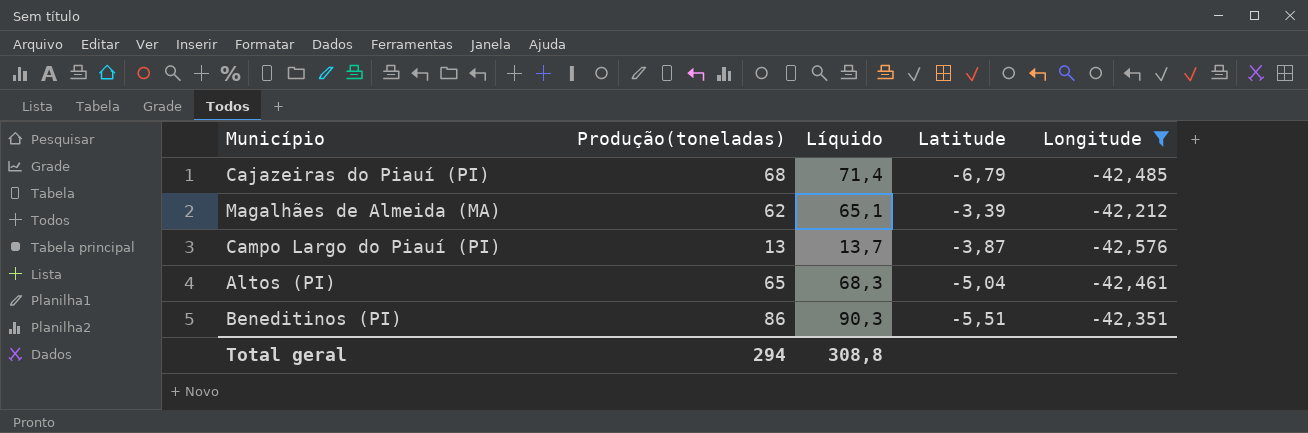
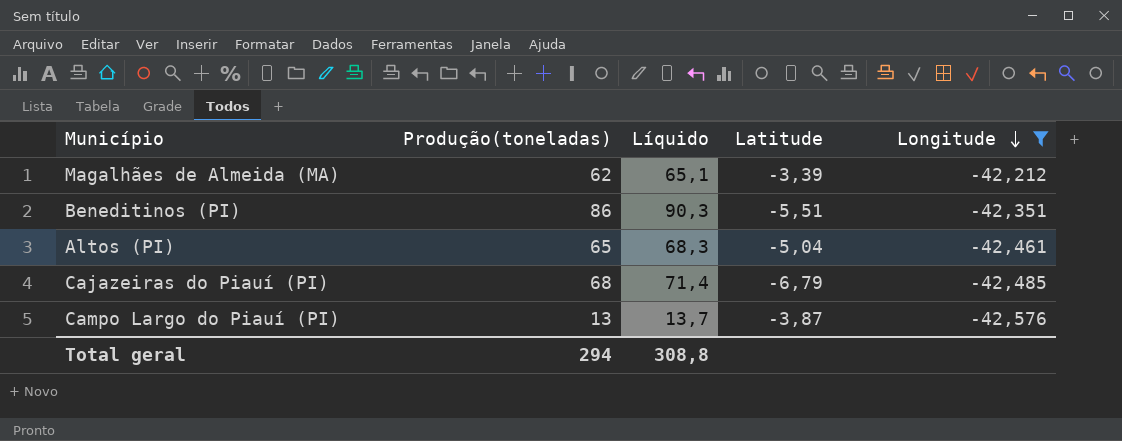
row order: none -> Longitude descending

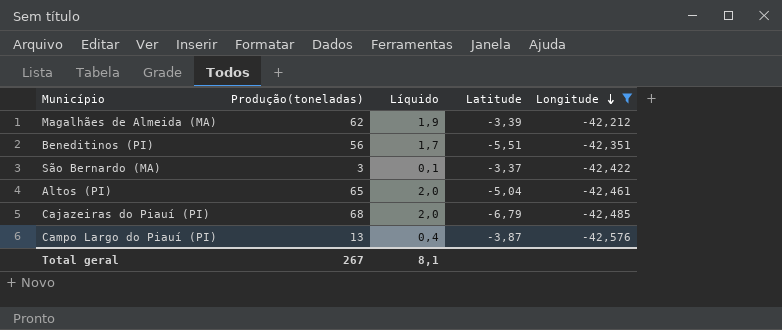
column Líquido | formula: [Produção(toneladas)] * 1,05 -> [Produção(toneladas)] * 0,03
Beneditinos (PI) | Produção(toneladas): 86 -> 56
row São Bernardo (MA): none -> 3 | 0,1 | -3,37 | -42,422
Total geral | Produção(toneladas): 294 -> 267
Total geral | Líquido: 308,8 -> 8,1

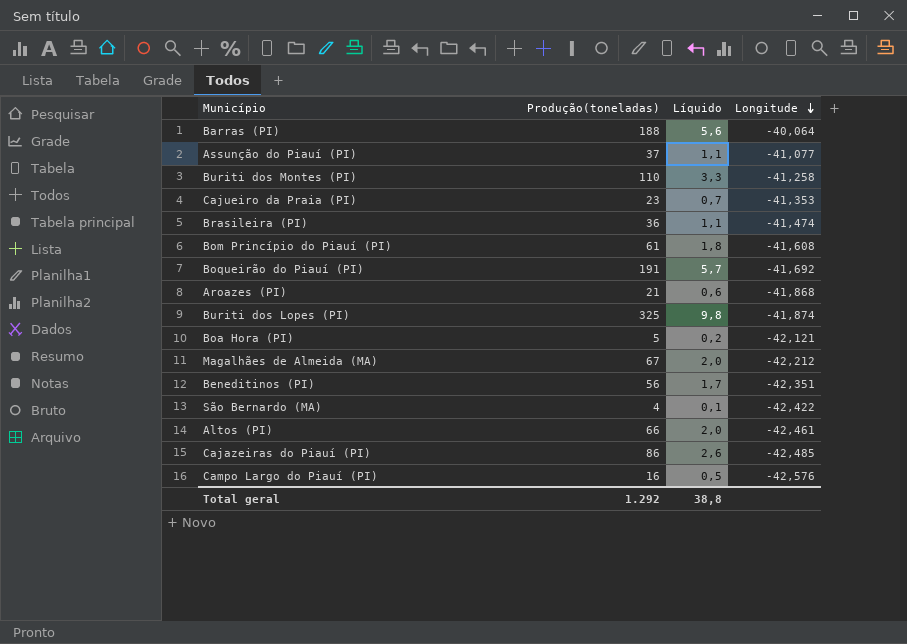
filter: Longitude <= -42,212 -> none
column Latitude | position: 4 -> none
Magalhães de Almeida (MA) | Produção(toneladas): 62 -> 67
Magalhães de Almeida (MA) | Líquido: 1,9 -> 2,0
São Bernardo (MA) | Produção(toneladas): 3 -> 4
Altos (PI) | Produção(toneladas): 65 -> 66
Cajazeiras do Piauí (PI) | Produção(toneladas): 68 -> 86
Cajazeiras do Piauí (PI) | Líquido: 2,0 -> 2,6
Campo Largo do Piauí (PI) | Produção(toneladas): 13 -> 16
Campo Largo do Piauí (PI) | Líquido: 0,4 -> 0,5
Total geral | Produção(toneladas): 267 -> 1.292
Total geral | Líquido: 8,1 -> 38,8

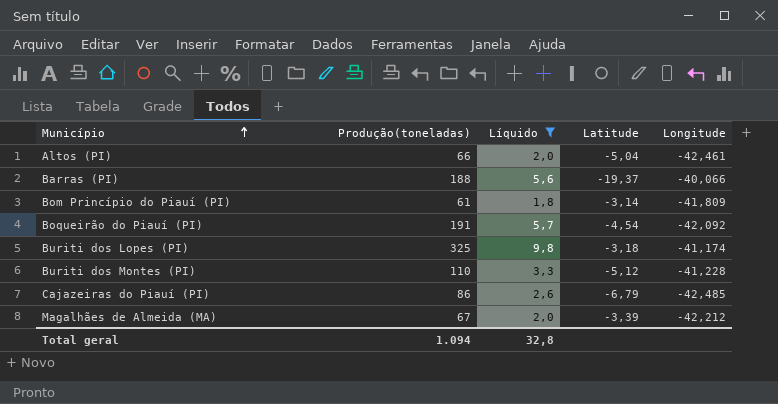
filter: none -> Líquido >= 1,8
row order: Longitude descending -> Município ascending
column Latitude | position: none -> 4
Barras (PI) | Longitude: -40,064 -> -40,066
Bom Princípio do Piauí (PI) | Longitude: -41,608 -> -41,809
Boqueirão do Piauí (PI) | Longitude: -41,692 -> -42,092
Buriti dos Lopes (PI) | Longitude: -41,874 -> -41,174
Buriti dos Montes (PI) | Longitude: -41,258 -> -41,228
Total geral | Produção(toneladas): 1.292 -> 1.094
Total geral | Líquido: 38,8 -> 32,8

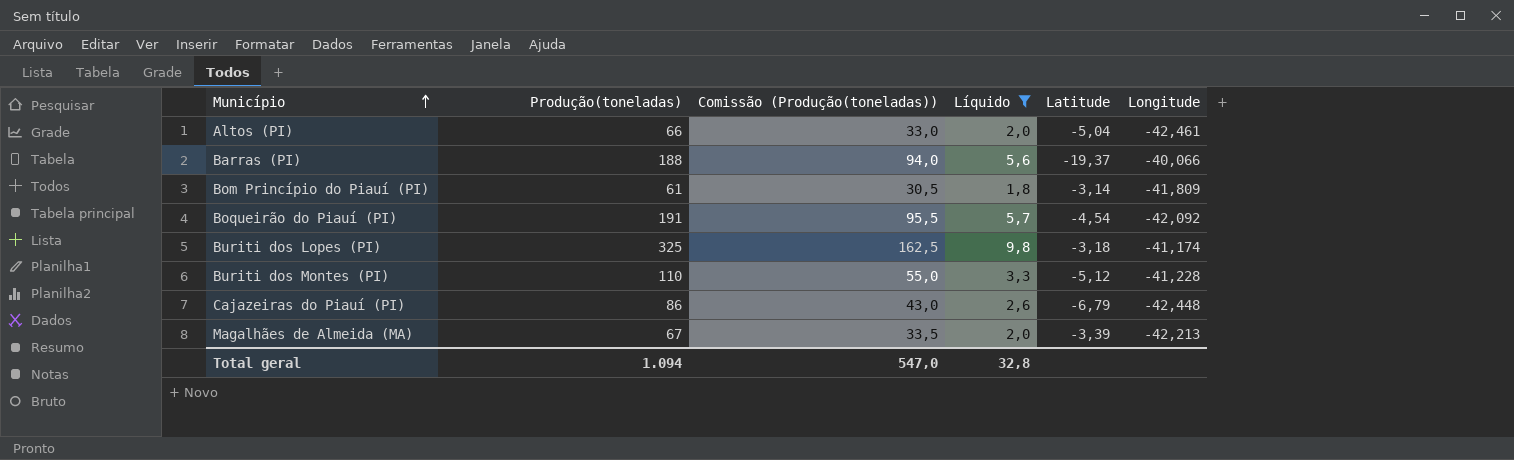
column Comissão (Produção(toneladas)) | formula: none -> [Produção(toneladas)] * 0,5
Cajazeiras do Piauí (PI) | Longitude: -42,485 -> -42,448
Magalhães de Almeida (MA) | Longitude: -42,212 -> -42,213

